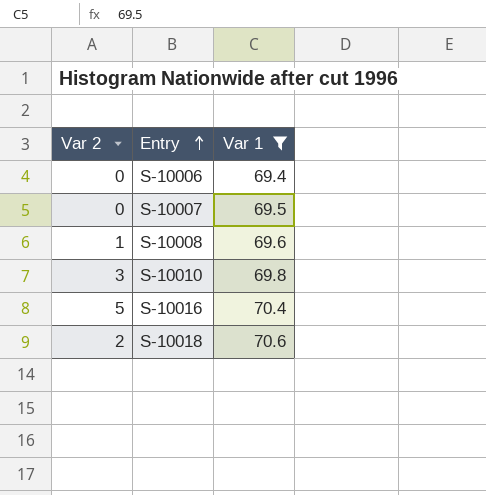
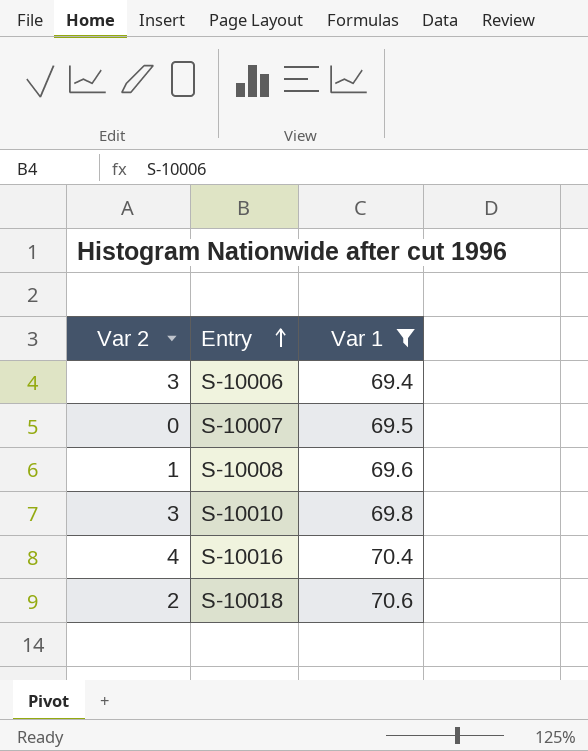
S-10006 | Var 2: 0 -> 3
S-10016 | Var 2: 5 -> 4

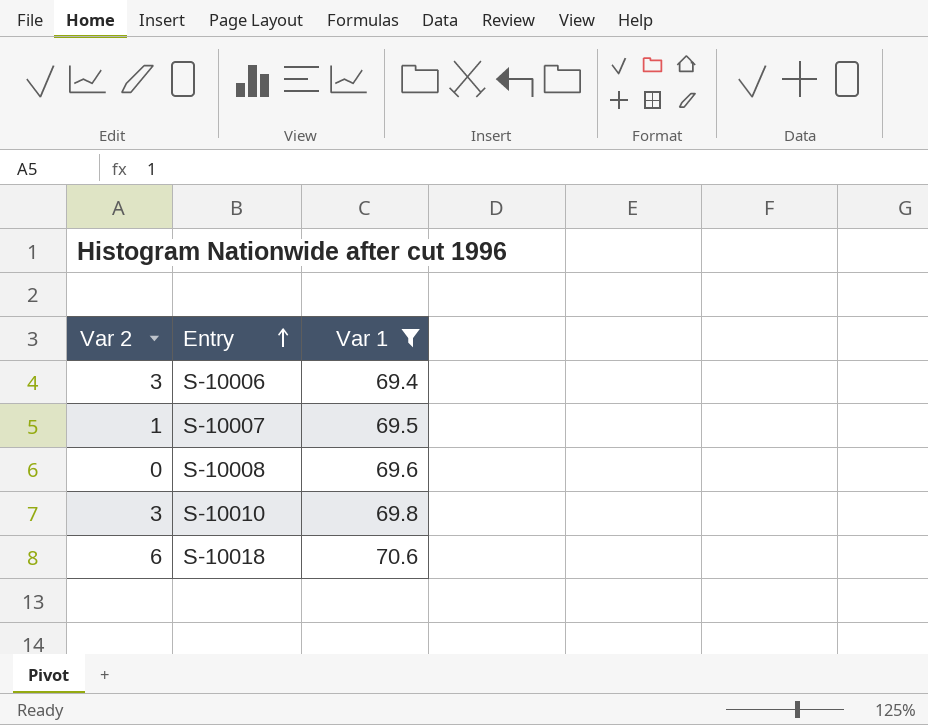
row S-10016: 4 | 70.4 -> none
S-10007 | Var 2: 0 -> 1
S-10008 | Var 2: 1 -> 0
S-10018 | Var 2: 2 -> 6

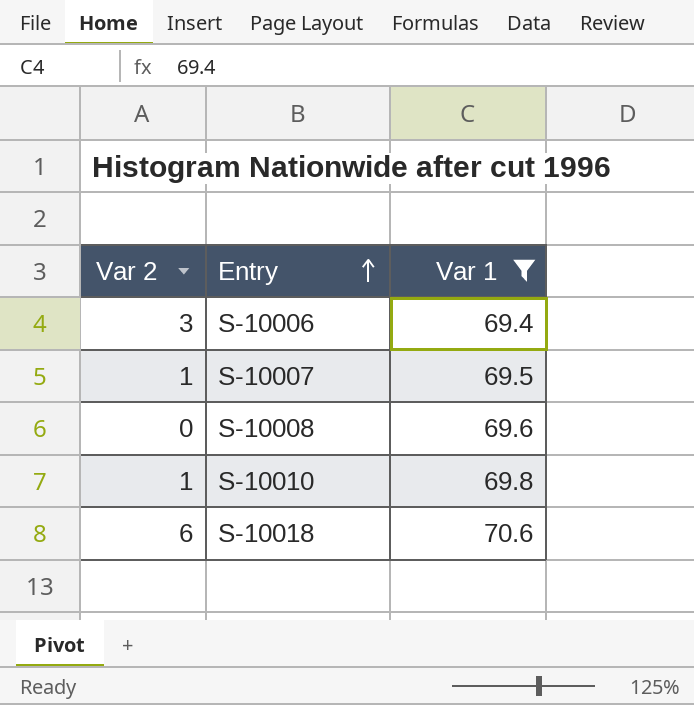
S-10010 | Var 2: 3 -> 1

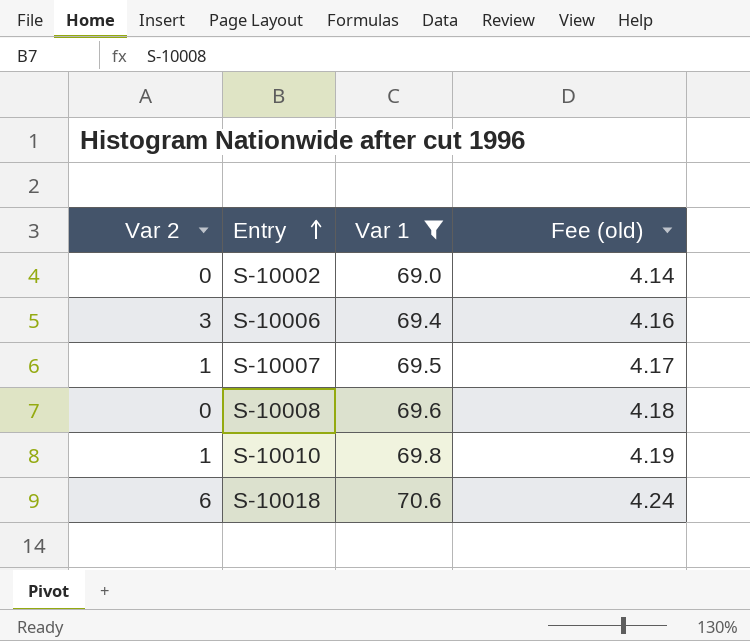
column Fee (old) | formula: none -> [Var 1] * 0.06
row S-10002: none -> 0 | 69.0 | 4.14

